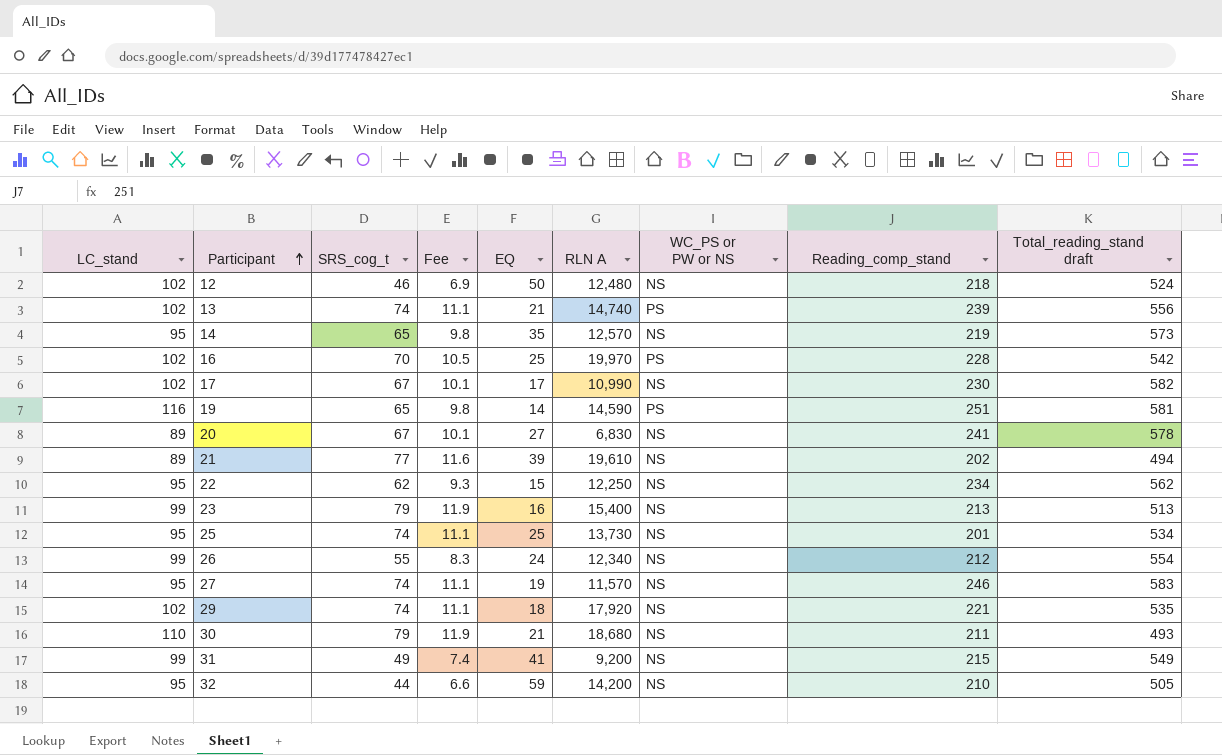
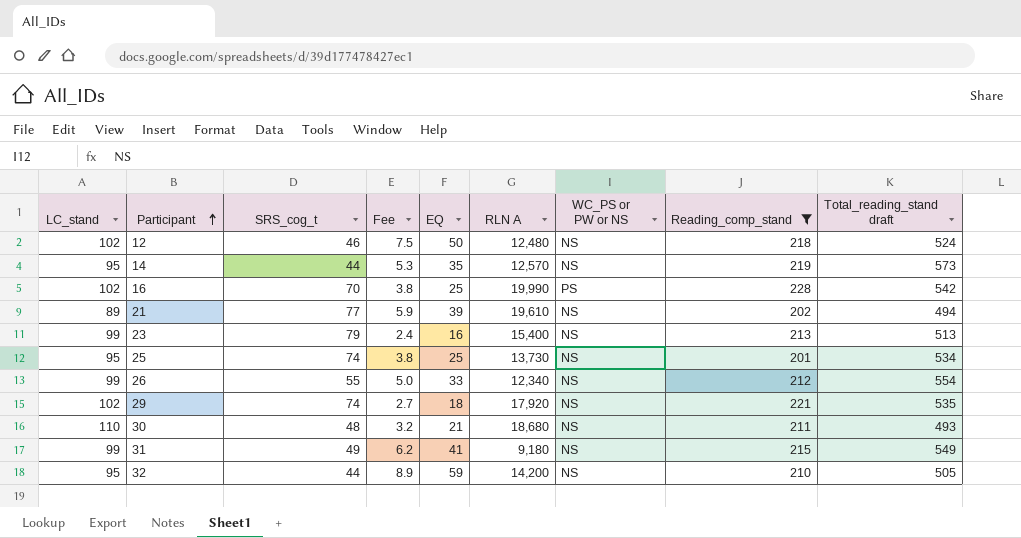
filter: none -> Reading_comp_stand <= 228
column Fee | formula: [SRS_cog_t] * 0.15 -> [EQ] * 0.15
14 | SRS_cog_t: 65 -> 44
16 | RLN A: 19,970 -> 19,990
26 | EQ: 24 -> 33
30 | SRS_cog_t: 79 -> 48
31 | RLN A: 9,200 -> 9,180

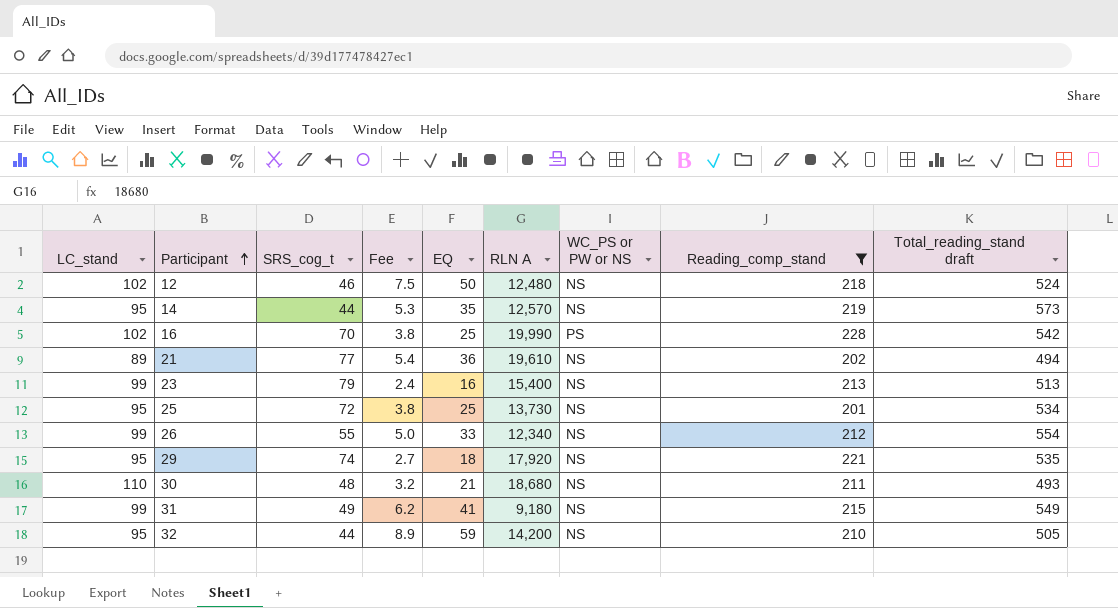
21 | Fee: 5.9 -> 5.4
21 | EQ: 39 -> 36
25 | SRS_cog_t: 74 -> 72
29 | LC_stand: 102 -> 95

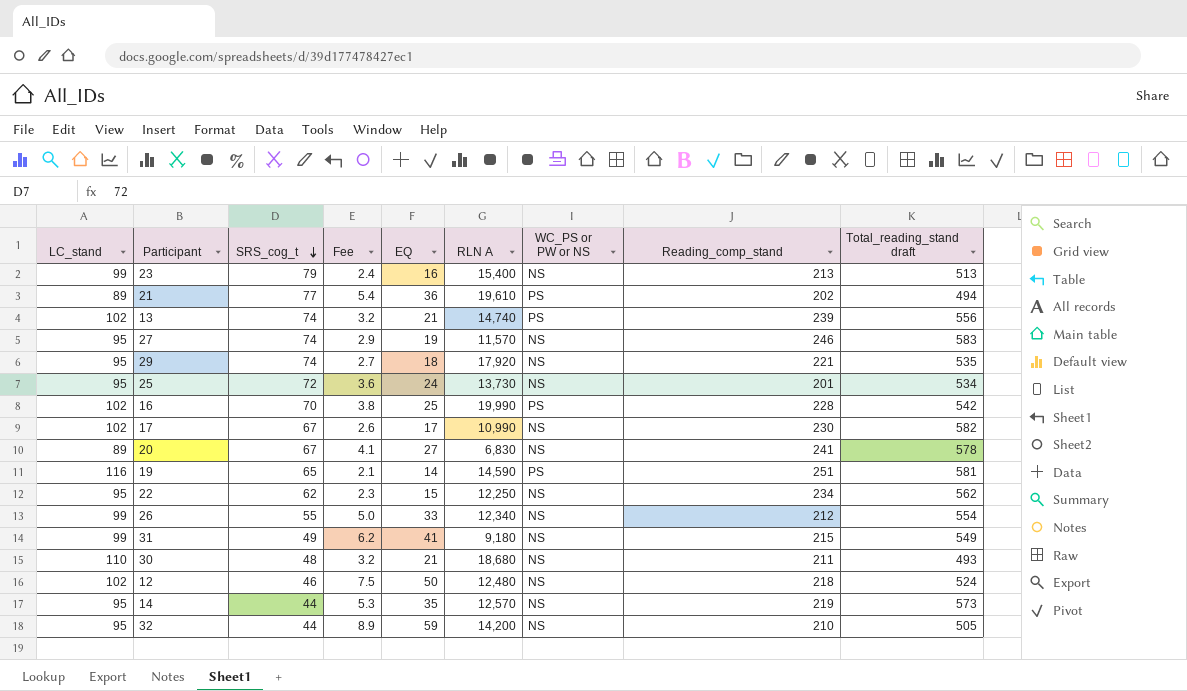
filter: Reading_comp_stand <= 228 -> none
row order: Participant ascending -> SRS_cog_t descending
21 | WC_PS or PW or NS: NS -> PS
25 | Fee: 3.8 -> 3.6
25 | EQ: 25 -> 24

